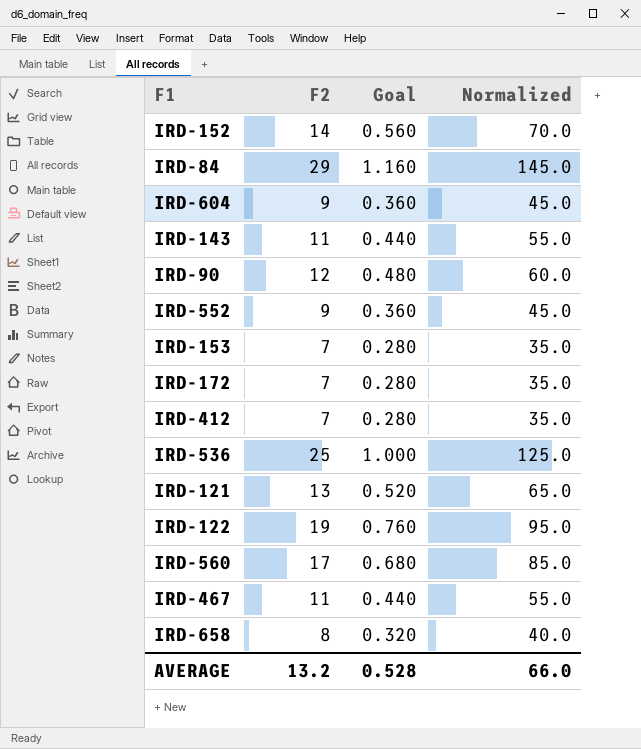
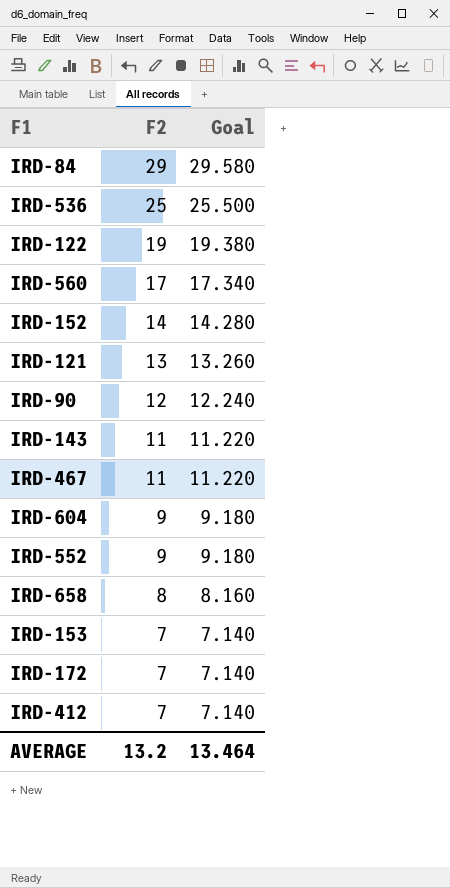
row order: none -> F2 descending
column Normalized | formula: [F2] * 5 -> none
column Goal | formula: [F2] * 0.04 -> [F2] * 1.02
AVERAGE | Goal: 0.528 -> 13.464

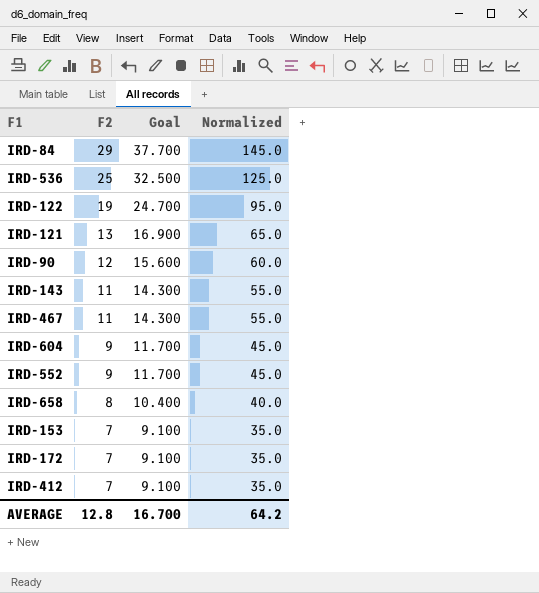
column Goal | formula: [F2] * 1.02 -> [F2] * 1.3
column Normalized | formula: none -> [F2] * 5
row IRD-560: 17 | 17.340 -> none
row IRD-152: 14 | 14.280 -> none
AVERAGE | F2: 13.2 -> 12.8
AVERAGE | Goal: 13.464 -> 16.700

